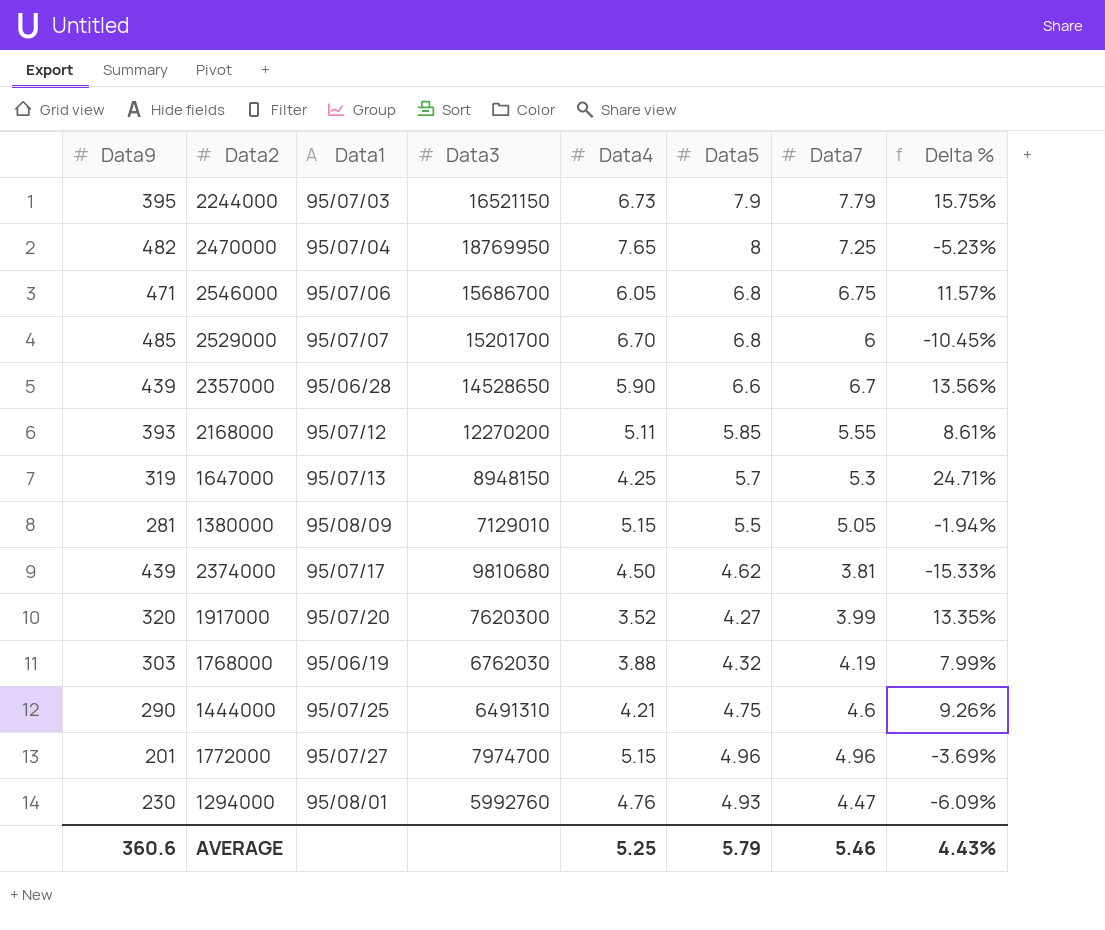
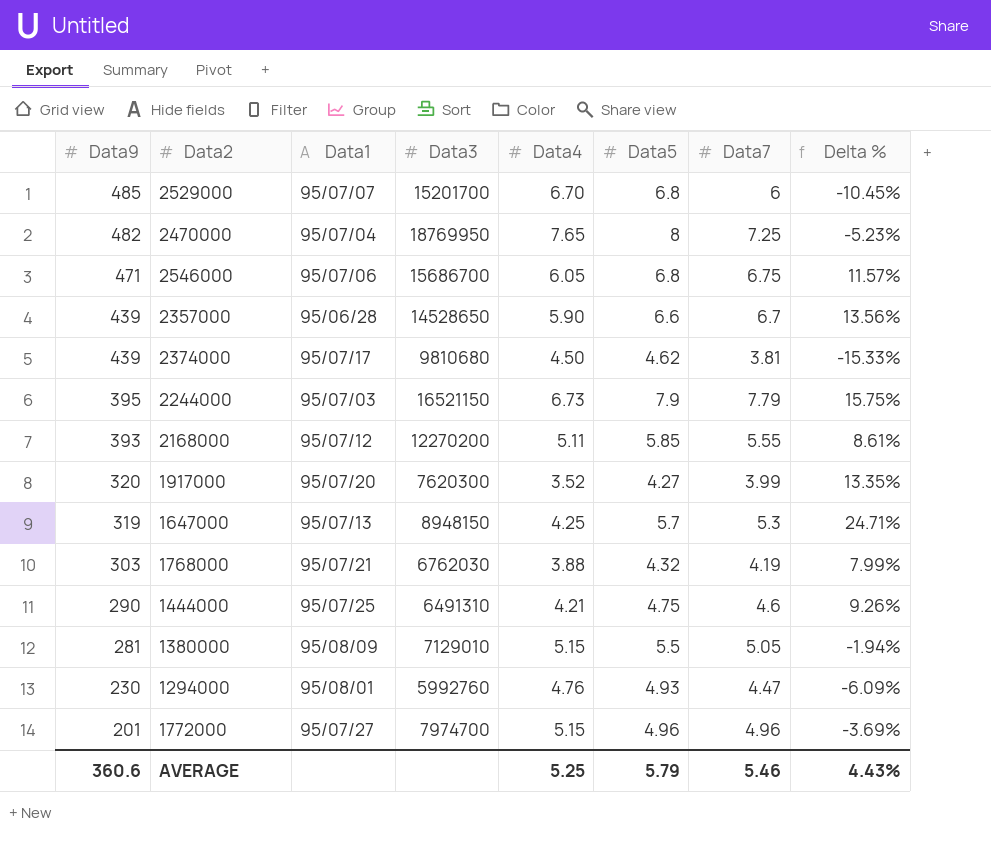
row order: none -> Data9 descending
1768000 | Data1: 95/06/19 -> 95/07/21

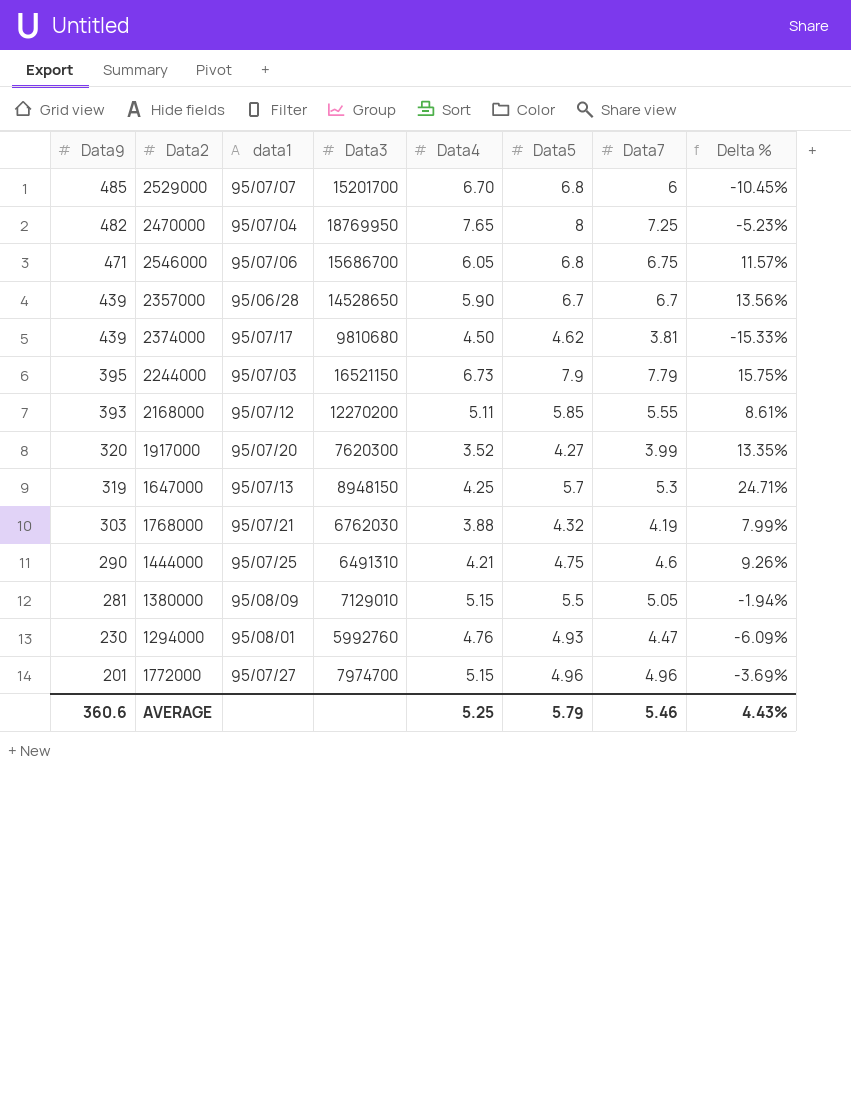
column name: Data1 -> data1
2357000 | Data5: 6.6 -> 6.7

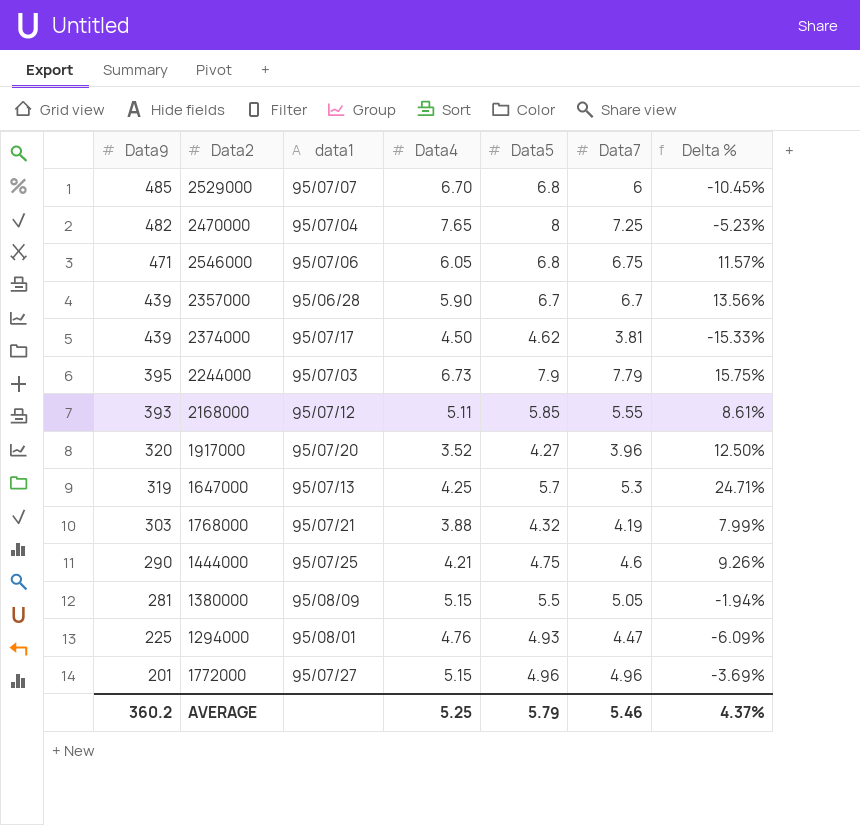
column Data3 | position: 4 -> none
1917000 | Data7: 3.99 -> 3.96
1917000 | Delta %: 13.35% -> 12.50%
1294000 | Data9: 230 -> 225
AVERAGE | Data9: 360.6 -> 360.2
AVERAGE | Delta %: 4.43% -> 4.37%

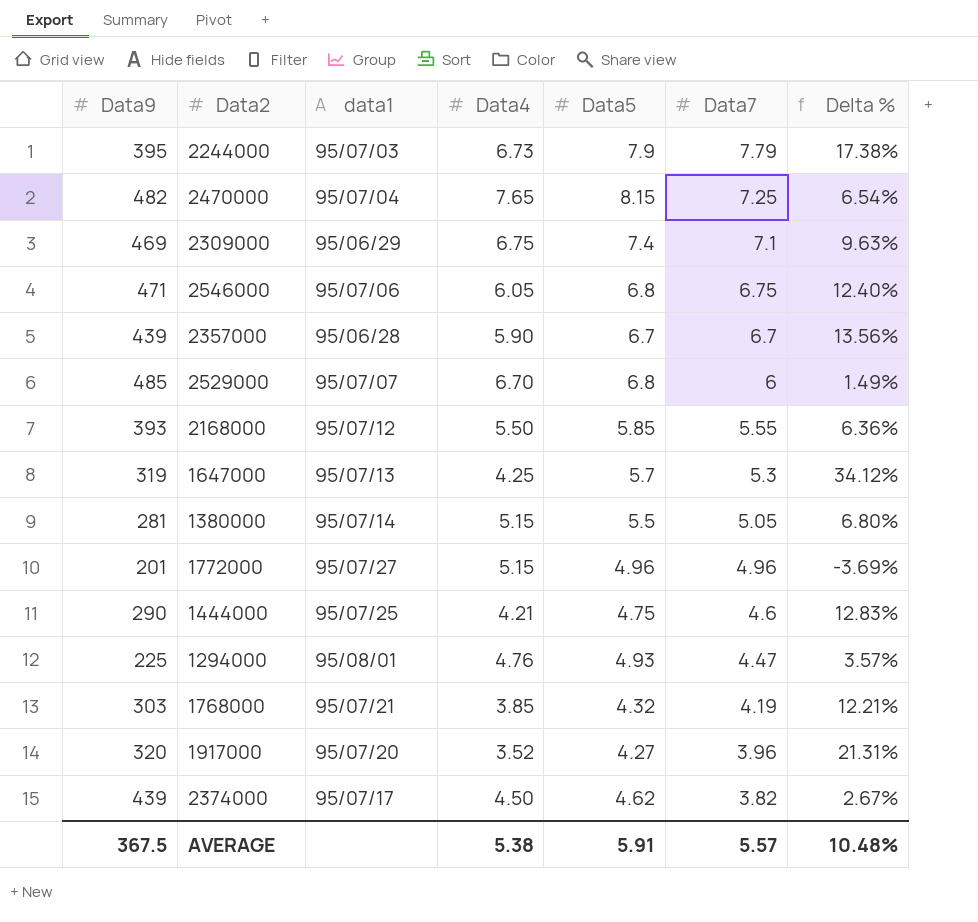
row order: Data9 descending -> Data7 descending
column Delta % | formula: ([Data7] - [Data4]) / [Data4] -> ([Data5] - [Data4]) / [Data4]
2470000 | Data5: 8 -> 8.15
row 2309000: none -> 469 | 95/06/29 | 6.75 | 7.4 | 7.1 | 9.63%
2168000 | Data4: 5.11 -> 5.50
1380000 | data1: 95/08/09 -> 95/07/14
1768000 | Data4: 3.88 -> 3.85
2374000 | Data7: 3.81 -> 3.82
AVERAGE | Data9: 360.2 -> 367.5
AVERAGE | Data4: 5.25 -> 5.38
AVERAGE | Data5: 5.79 -> 5.91
AVERAGE | Data7: 5.46 -> 5.57
AVERAGE | Delta %: 4.37% -> 10.48%

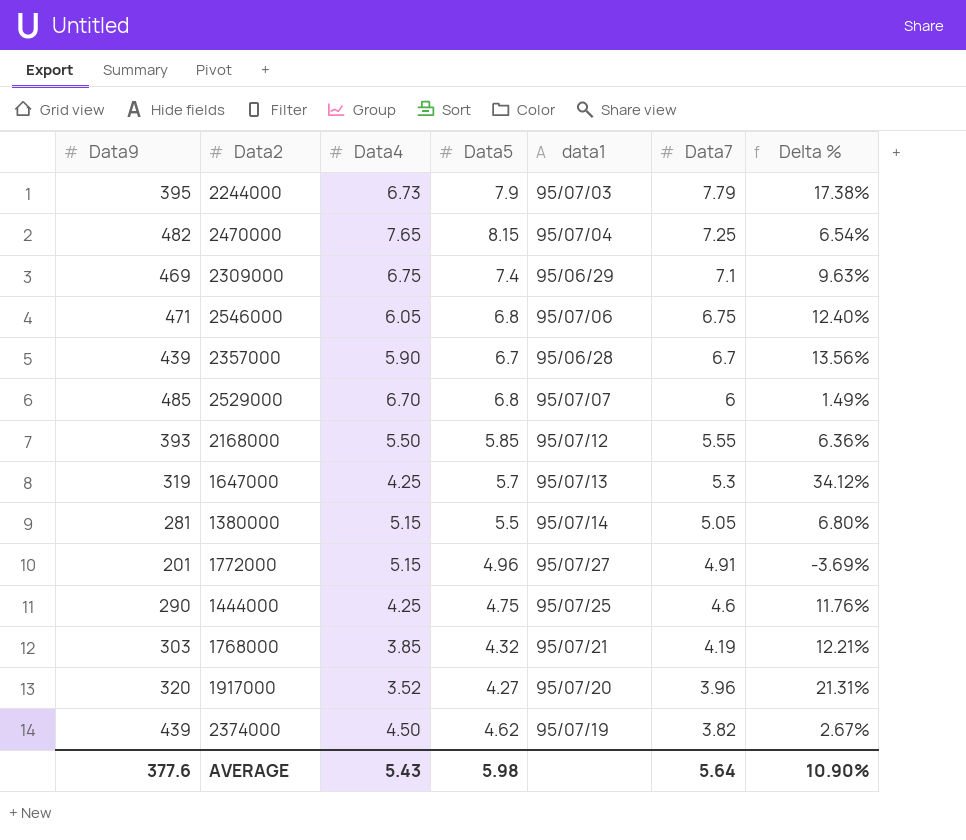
column data1 | position: 3 -> 5
row 1294000: 225 | 95/08/01 | 4.76 | 4.93 | 4.47 | 3.57% -> none
1772000 | Data7: 4.96 -> 4.91
1444000 | Data4: 4.21 -> 4.25
1444000 | Delta %: 12.83% -> 11.76%
2374000 | data1: 95/07/17 -> 95/07/19
AVERAGE | Data9: 367.5 -> 377.6
AVERAGE | Data4: 5.38 -> 5.43
AVERAGE | Data5: 5.91 -> 5.98
AVERAGE | Data7: 5.57 -> 5.64
AVERAGE | Delta %: 10.48% -> 10.90%

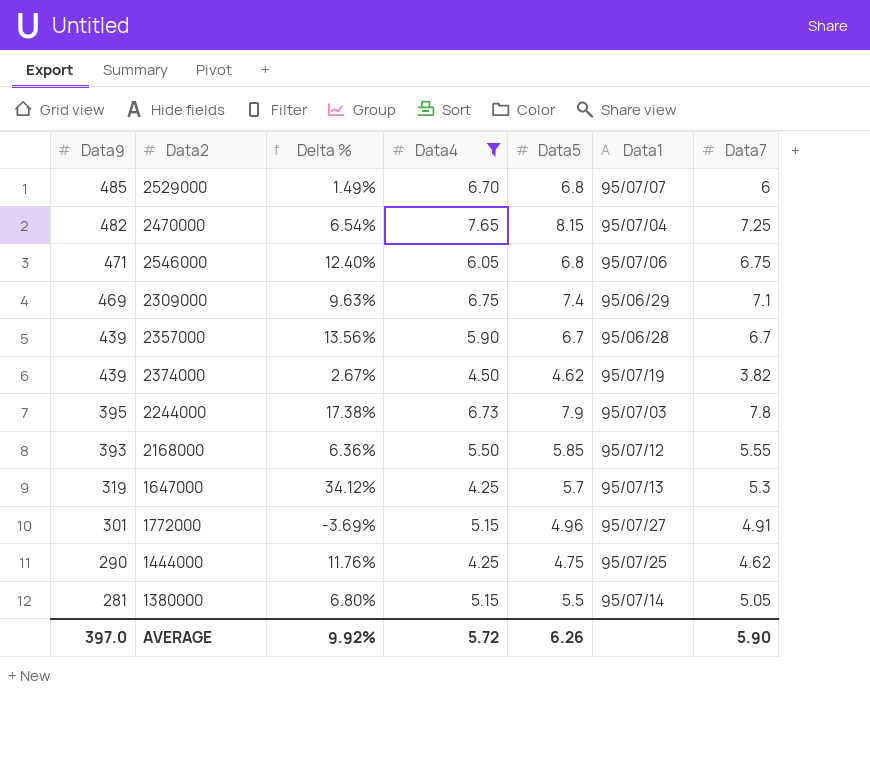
filter: none -> Data4 >= 4.25
row order: Data7 descending -> Data9 descending
column Delta % | position: 7 -> 3
column name: data1 -> Data1
2244000 | Data7: 7.79 -> 7.8
1772000 | Data9: 201 -> 301
1444000 | Data7: 4.6 -> 4.62
AVERAGE | Data9: 377.6 -> 397.0
AVERAGE | Delta %: 10.90% -> 9.92%
AVERAGE | Data4: 5.43 -> 5.72
AVERAGE | Data5: 5.98 -> 6.26
AVERAGE | Data7: 5.64 -> 5.90

